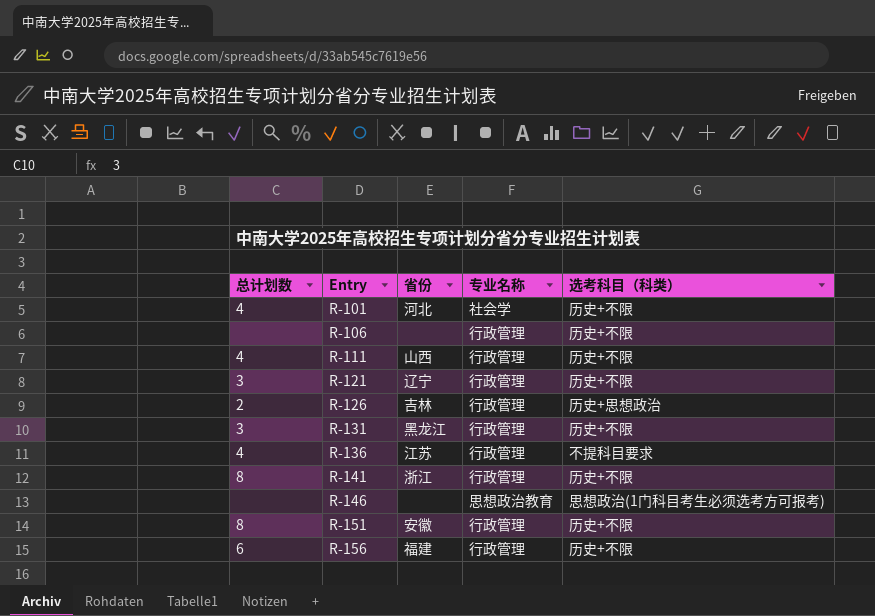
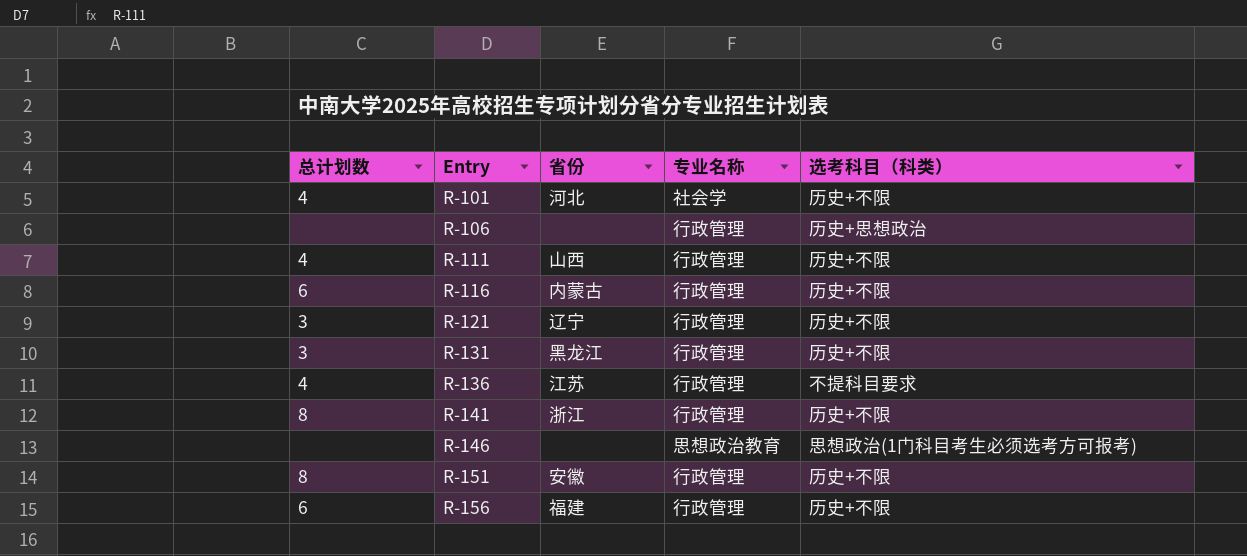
row R-126: 2 | 吉林 | 行政管理 | 历史+思想政治 -> none
R-106 | 选考科目（科类）: 历史+不限 -> 历史+思想政治
row R-116: none -> 6 | 内蒙古 | 行政管理 | 历史+不限

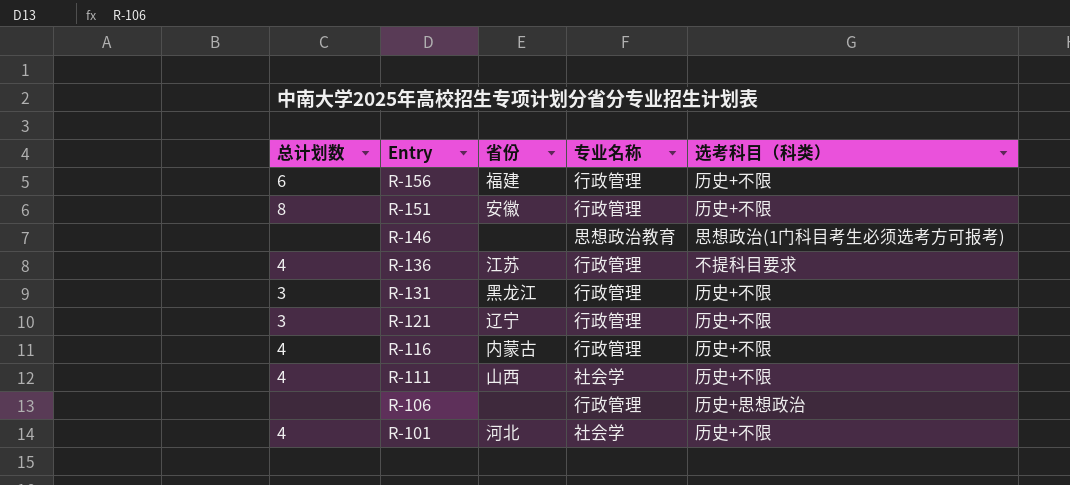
row order: Entry ascending -> Entry descending
row R-141: 8 | 浙江 | 行政管理 | 历史+不限 -> none
R-116 | 总计划数: 6 -> 4
R-111 | 专业名称: 行政管理 -> 社会学

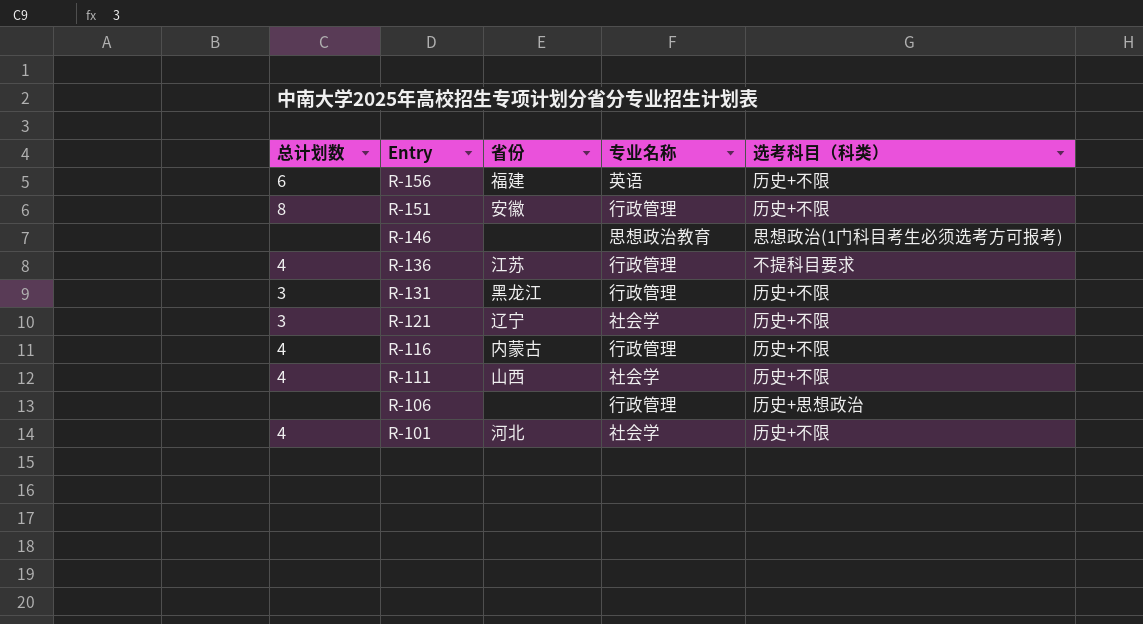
R-156 | 专业名称: 行政管理 -> 英语
R-121 | 专业名称: 行政管理 -> 社会学

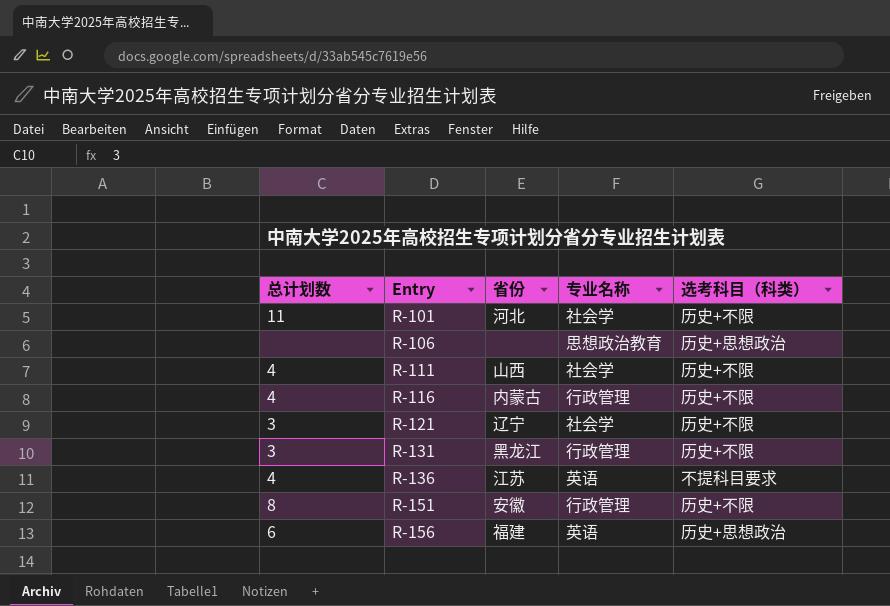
row order: Entry descending -> Entry ascending
row R-146: none | none | 思想政治教育 | 思想政治(1门科目考生必须选考方可报考) -> none
R-101 | 总计划数: 4 -> 11
R-106 | 专业名称: 行政管理 -> 思想政治教育
R-136 | 专业名称: 行政管理 -> 英语
R-156 | 选考科目（科类）: 历史+不限 -> 历史+思想政治

